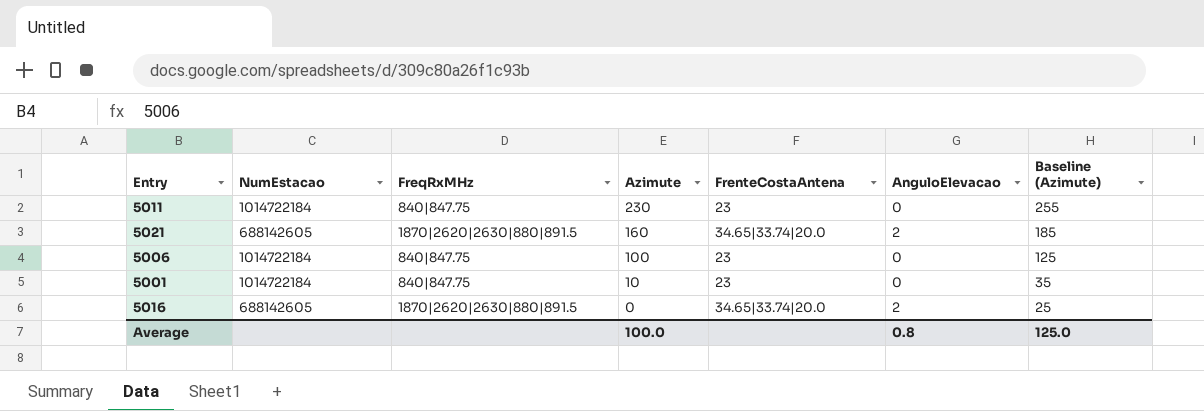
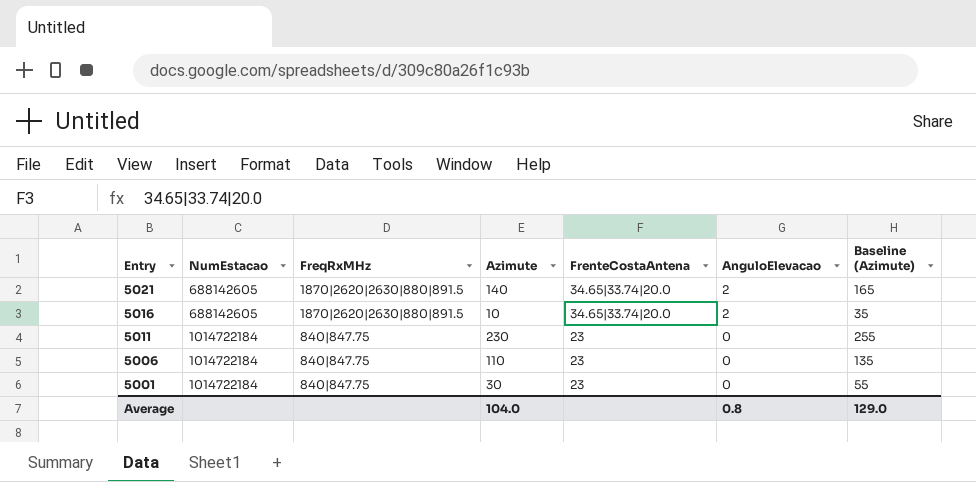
row order: Azimute descending -> Entry descending
5021 | Azimute: 160 -> 140
5021 | Baseline (Azimute): 185 -> 165
5016 | Azimute: 0 -> 10
5016 | Baseline (Azimute): 25 -> 35
5006 | Azimute: 100 -> 110
5006 | Baseline (Azimute): 125 -> 135
5001 | Azimute: 10 -> 30
5001 | Baseline (Azimute): 35 -> 55
Average | Azimute: 100.0 -> 104.0
Average | Baseline (Azimute): 125.0 -> 129.0

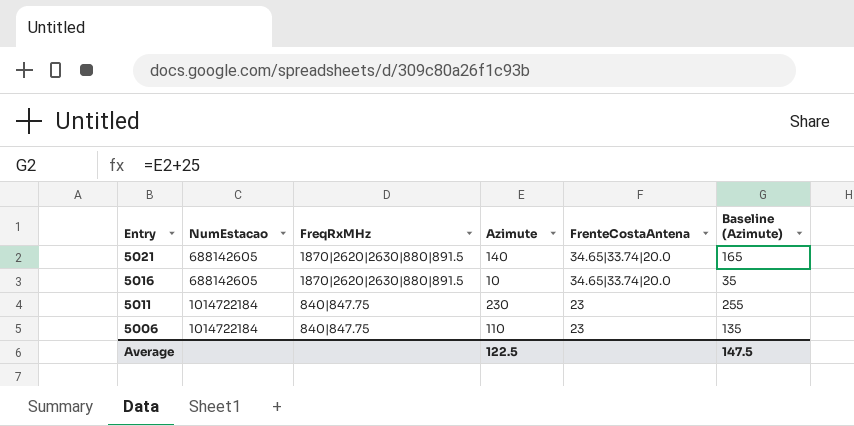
column AnguloElevacao | position: 6 -> none
row 5001: 1014722184 | 840|847.75 | 30 | 23 | 0 | 55 -> none
Average | Azimute: 104.0 -> 122.5
Average | Baseline (Azimute): 129.0 -> 147.5

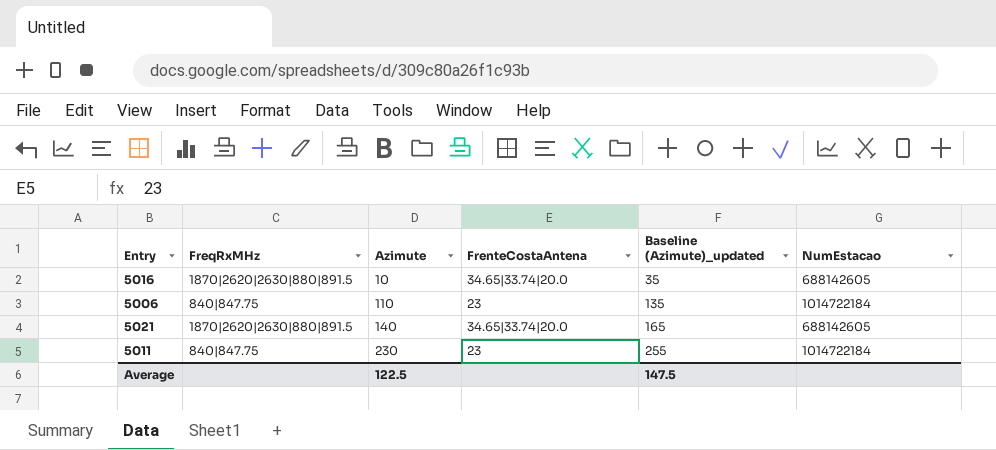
row order: Entry descending -> Azimute ascending
column name: Baseline (Azimute) -> Baseline (Azimute)_updated
column NumEstacao | position: 2 -> 6

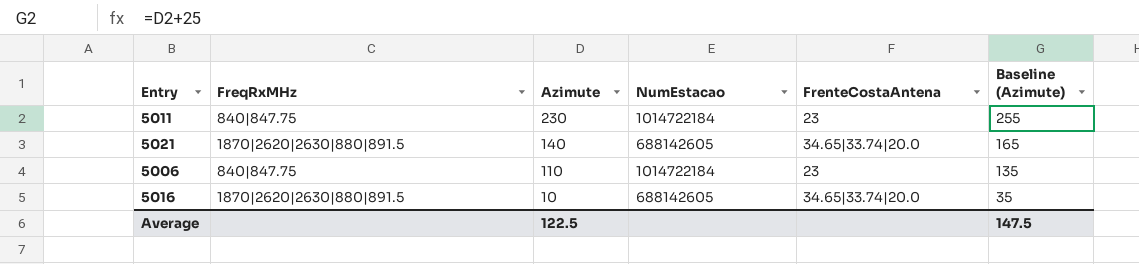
row order: Azimute ascending -> Azimute descending
column NumEstacao | position: 6 -> 4
column name: Baseline (Azimute)_updated -> Baseline (Azimute)

